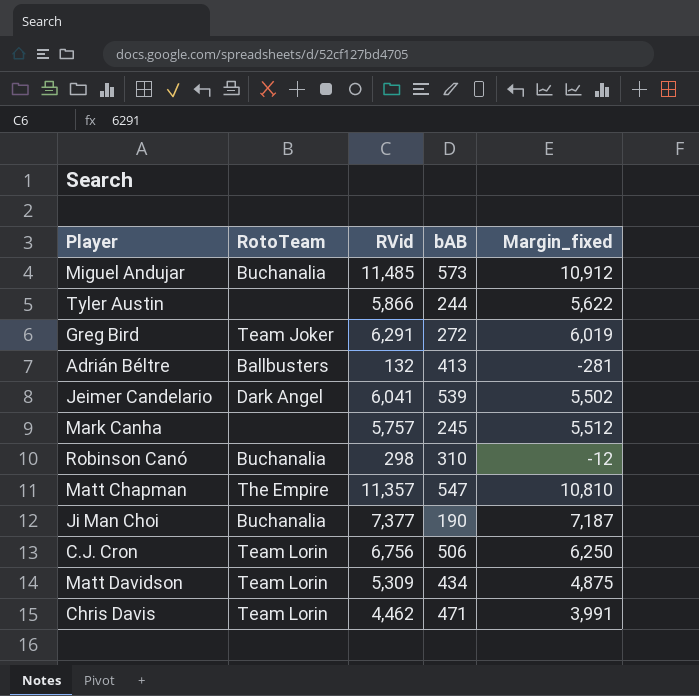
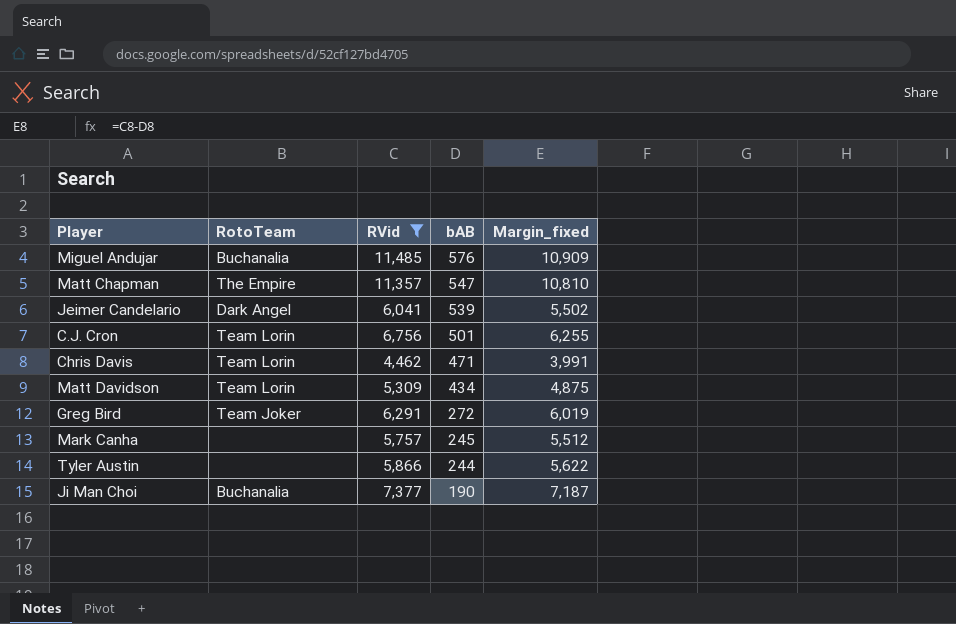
filter: none -> RVid >= 4,462
row order: none -> bAB descending
Miguel Andujar | bAB: 573 -> 576
Miguel Andujar | Margin_fixed: 10,912 -> 10,909
C.J. Cron | bAB: 506 -> 501
C.J. Cron | Margin_fixed: 6,250 -> 6,255

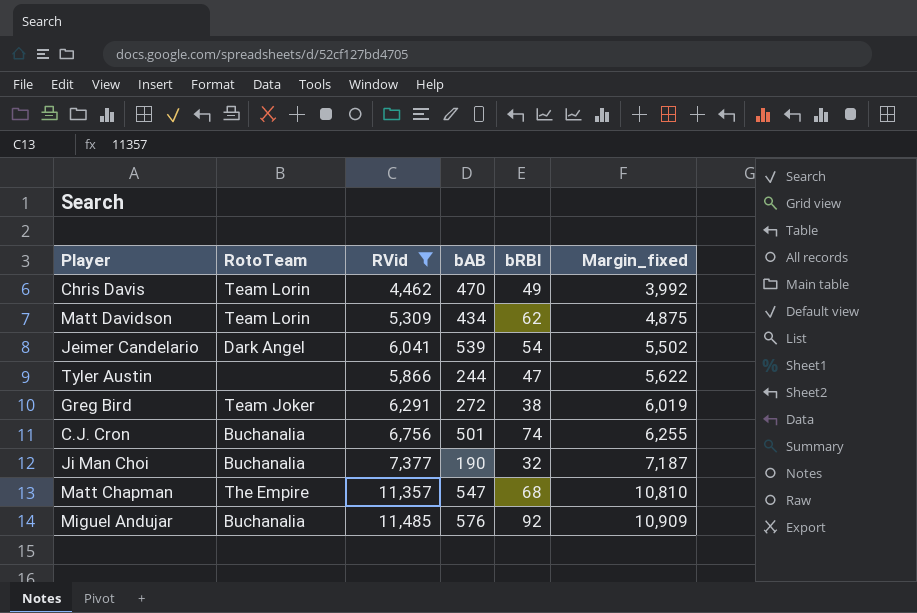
row order: bAB descending -> Margin_fixed ascending
column bRBI | position: none -> 5
row Mark Canha: none | 5,757 | 245 | 5,512 -> none
Chris Davis | bAB: 471 -> 470
Chris Davis | Margin_fixed: 3,991 -> 3,992
C.J. Cron | RotoTeam: Team Lorin -> Buchanalia

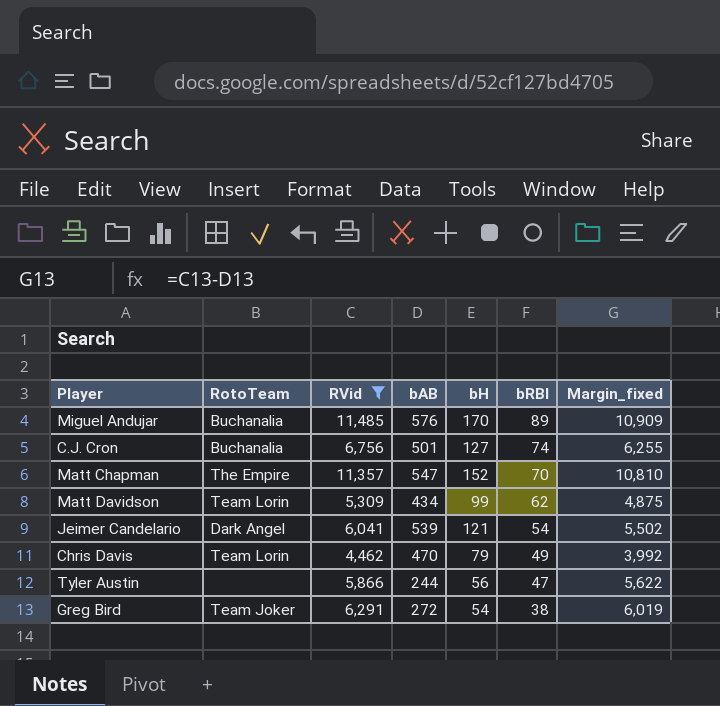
row order: Margin_fixed ascending -> bRBI descending
column bH | position: none -> 5
row Ji Man Choi: Buchanalia | 7,377 | 190 | 32 | 7,187 -> none
Miguel Andujar | bRBI: 92 -> 89
Matt Chapman | bRBI: 68 -> 70

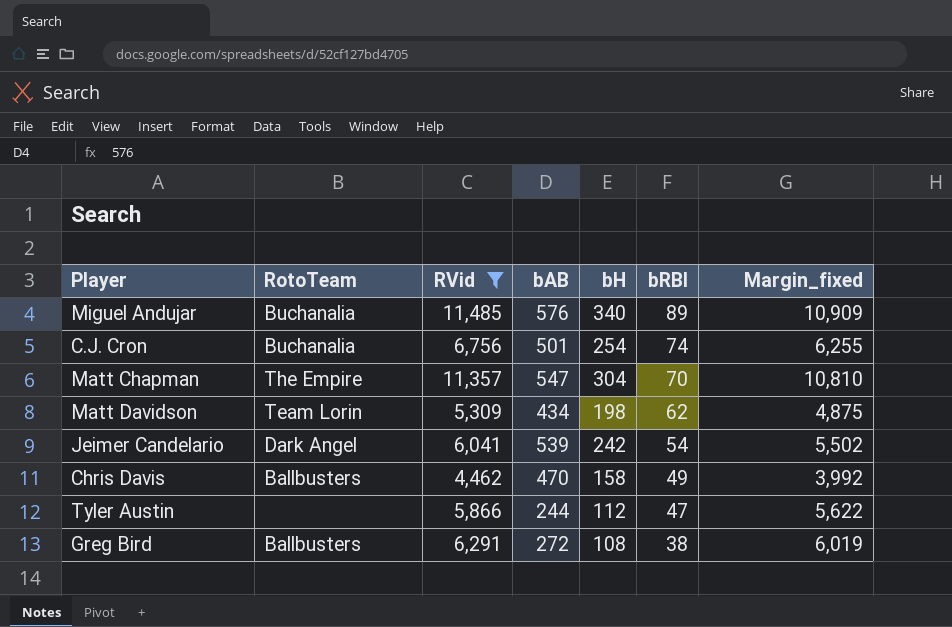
Miguel Andujar | bH: 170 -> 340
C.J. Cron | bH: 127 -> 254
Matt Chapman | bH: 152 -> 304
Matt Davidson | bH: 99 -> 198
Jeimer Candelario | bH: 121 -> 242
Chris Davis | RotoTeam: Team Lorin -> Ballbusters
Chris Davis | bH: 79 -> 158
Tyler Austin | bH: 56 -> 112
Greg Bird | RotoTeam: Team Joker -> Ballbusters
Greg Bird | bH: 54 -> 108

